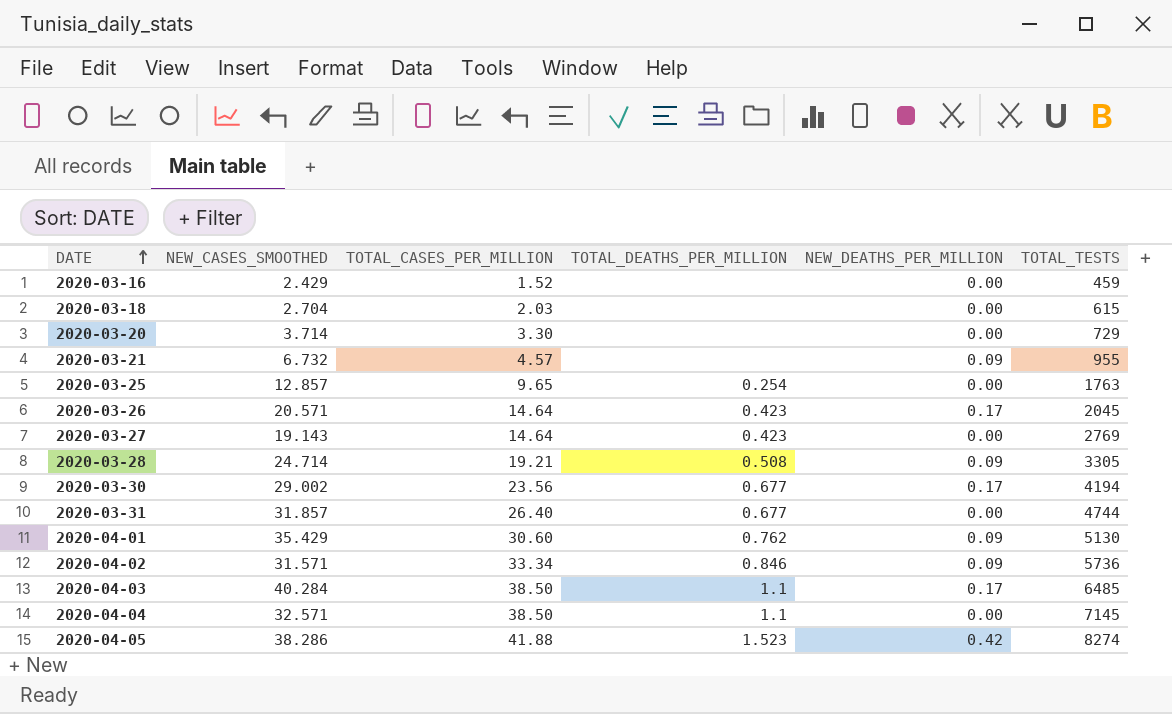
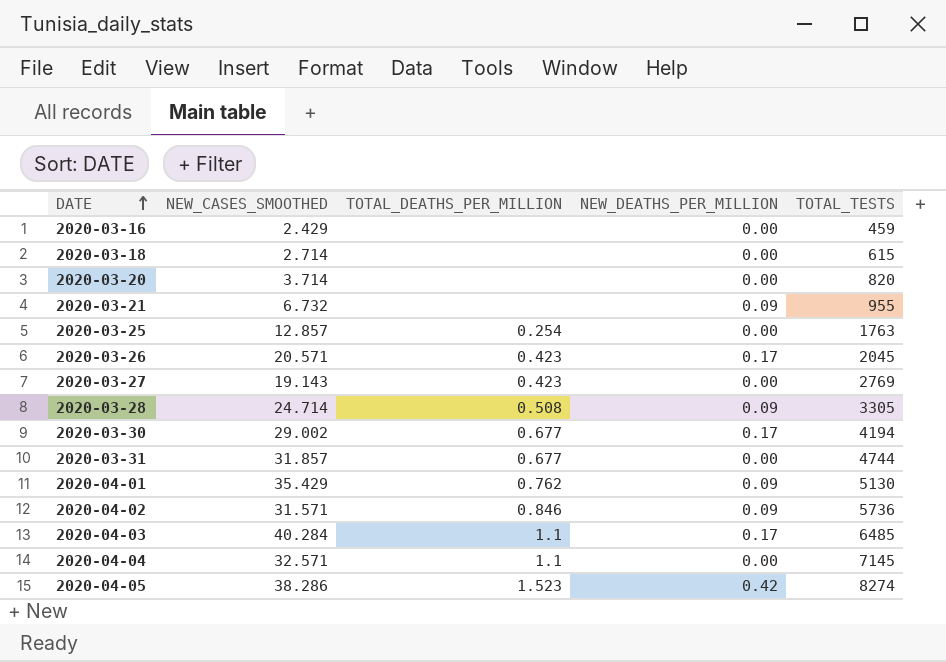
column TOTAL_CASES_PER_MILLION | position: 3 -> none
2020-03-18 | NEW_CASES_SMOOTHED: 2.704 -> 2.714
2020-03-20 | TOTAL_TESTS: 729 -> 820

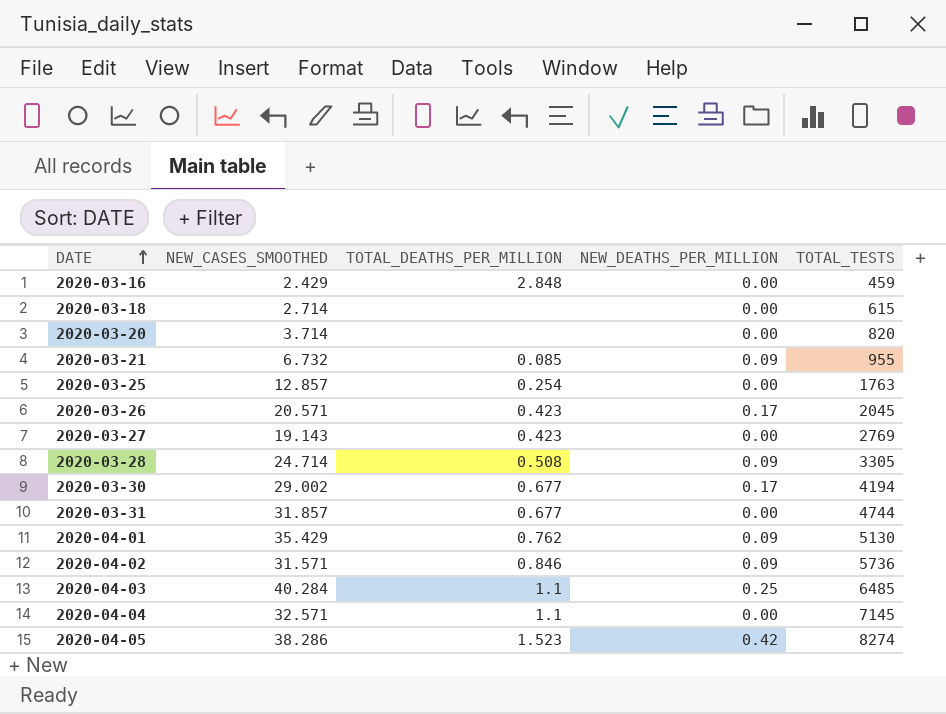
2020-03-16 | TOTAL_DEATHS_PER_MILLION: none -> 2.848
2020-03-21 | TOTAL_DEATHS_PER_MILLION: none -> 0.085
2020-04-03 | NEW_DEATHS_PER_MILLION: 0.17 -> 0.25

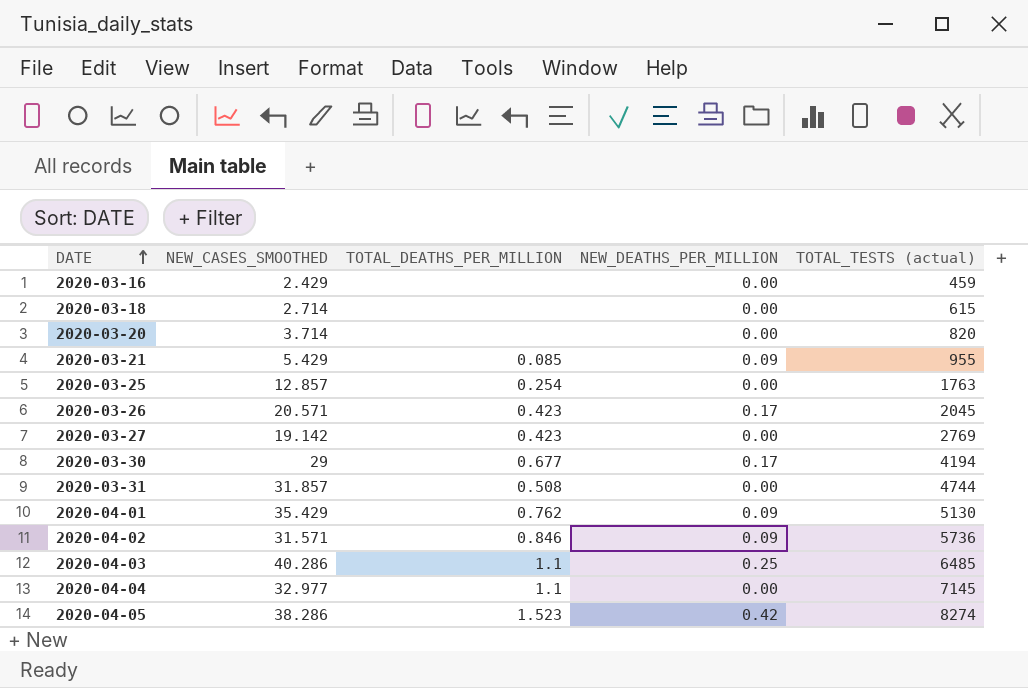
column name: TOTAL_TESTS -> TOTAL_TESTS (actual)
row 2020-03-28: 24.714 | 0.508 | 0.09 | 3305 -> none
2020-03-16 | TOTAL_DEATHS_PER_MILLION: 2.848 -> none
2020-03-21 | NEW_CASES_SMOOTHED: 6.732 -> 5.429
2020-03-27 | NEW_CASES_SMOOTHED: 19.143 -> 19.142
2020-03-30 | NEW_CASES_SMOOTHED: 29.002 -> 29
2020-03-31 | TOTAL_DEATHS_PER_MILLION: 0.677 -> 0.508
2020-04-03 | NEW_CASES_SMOOTHED: 40.284 -> 40.286
2020-04-04 | NEW_CASES_SMOOTHED: 32.571 -> 32.977

